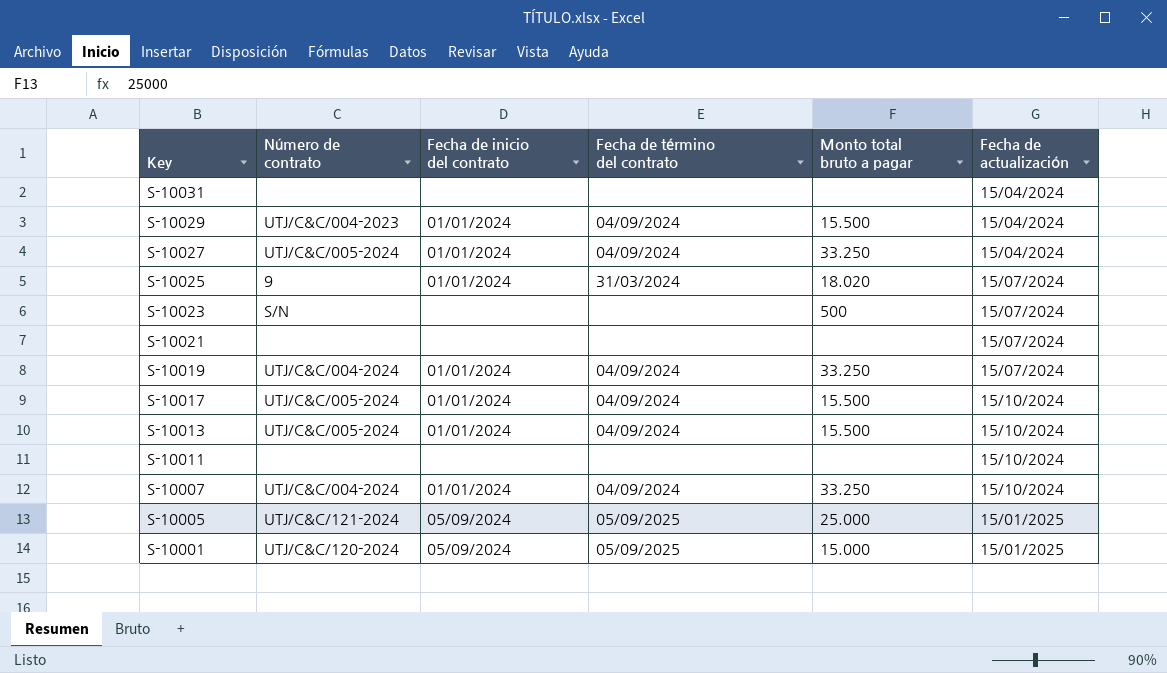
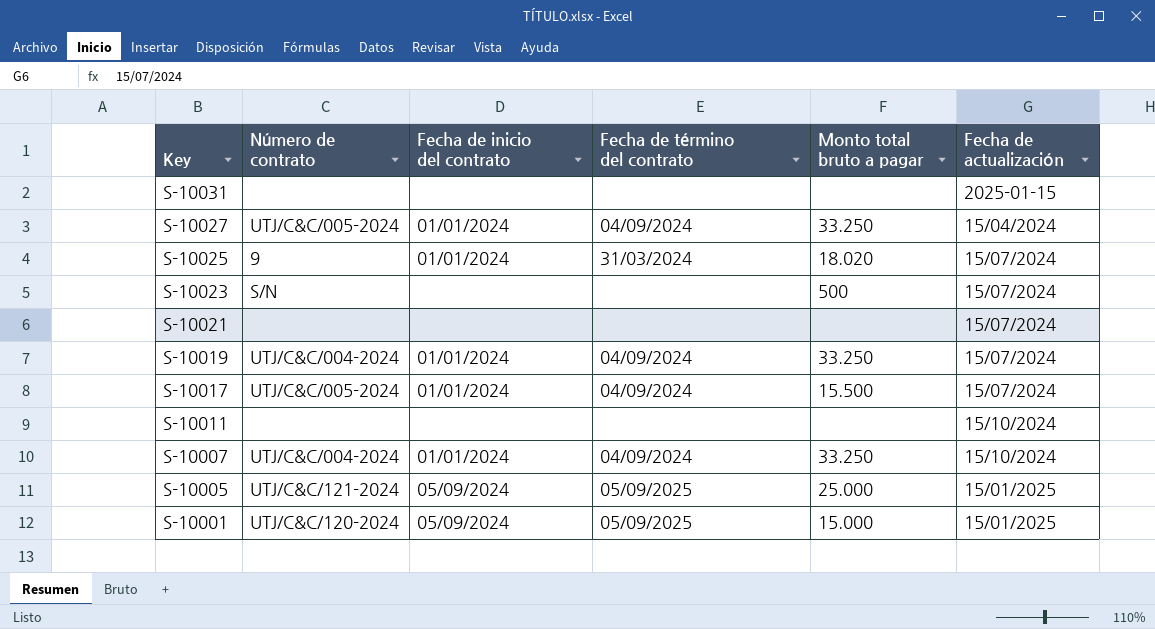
row S-10029: UTJ/C&C/004-2023 | 01/01/2024 | 04/09/2024 | 15.500 | 15/04/2024 -> none
row S-10013: UTJ/C&C/005-2024 | 01/01/2024 | 04/09/2024 | 15.500 | 15/10/2024 -> none
S-10031 | Fecha de actualización: 15/04/2024 -> 2025-01-15
S-10017 | Fecha de actualización: 15/10/2024 -> 15/07/2024

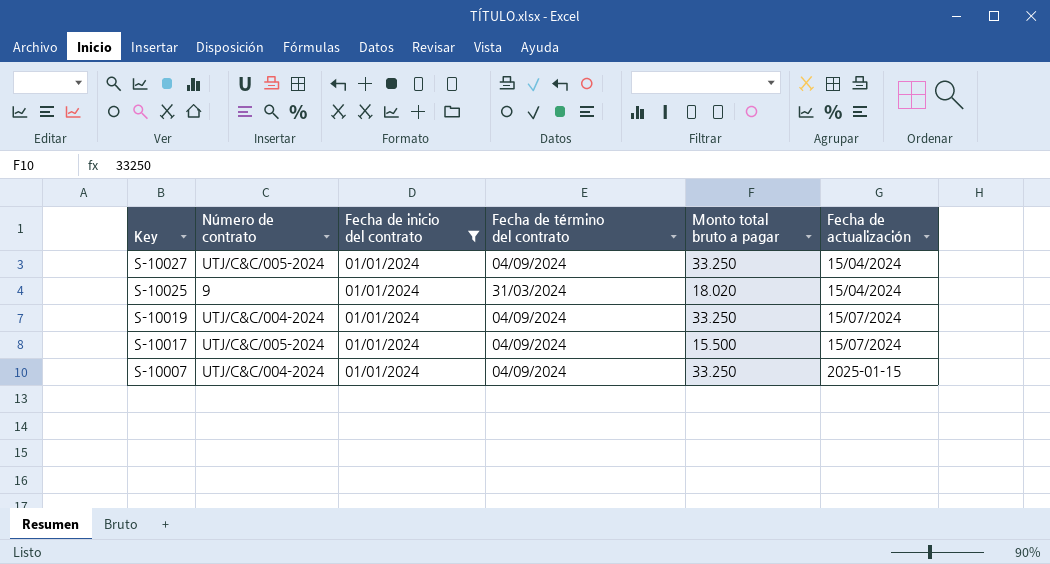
filter: none -> Fecha de inicio del contrato = 01/01/2024
S-10025 | Fecha de actualización: 15/07/2024 -> 15/04/2024
S-10007 | Fecha de actualización: 15/10/2024 -> 2025-01-15

